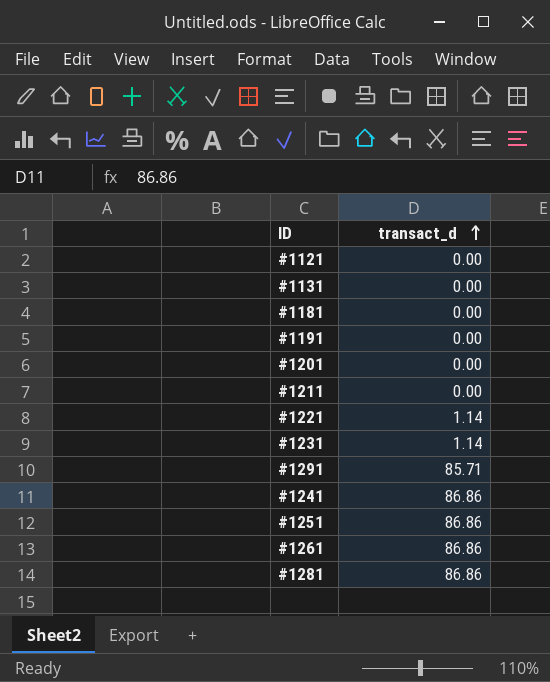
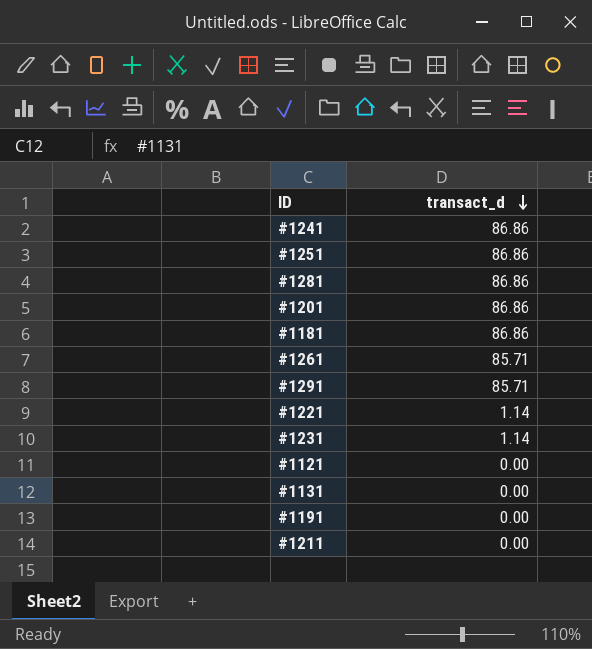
row order: transact_d ascending -> transact_d descending
#1201 | transact_d: 0.00 -> 86.86
#1181 | transact_d: 0.00 -> 86.86
#1261 | transact_d: 86.86 -> 85.71

